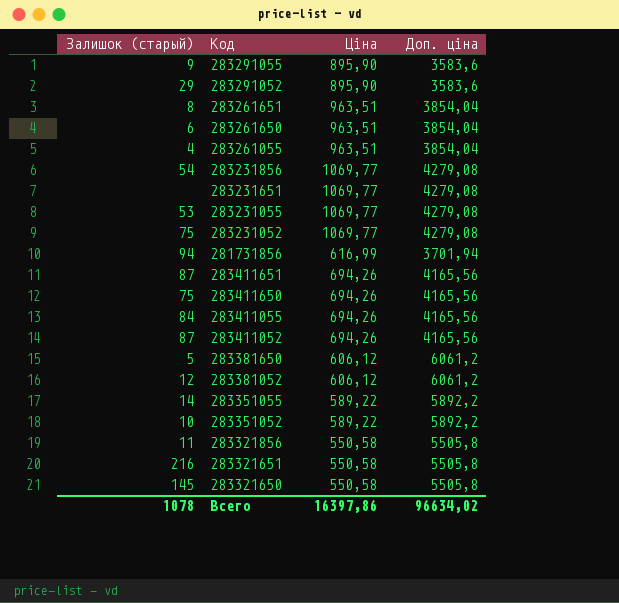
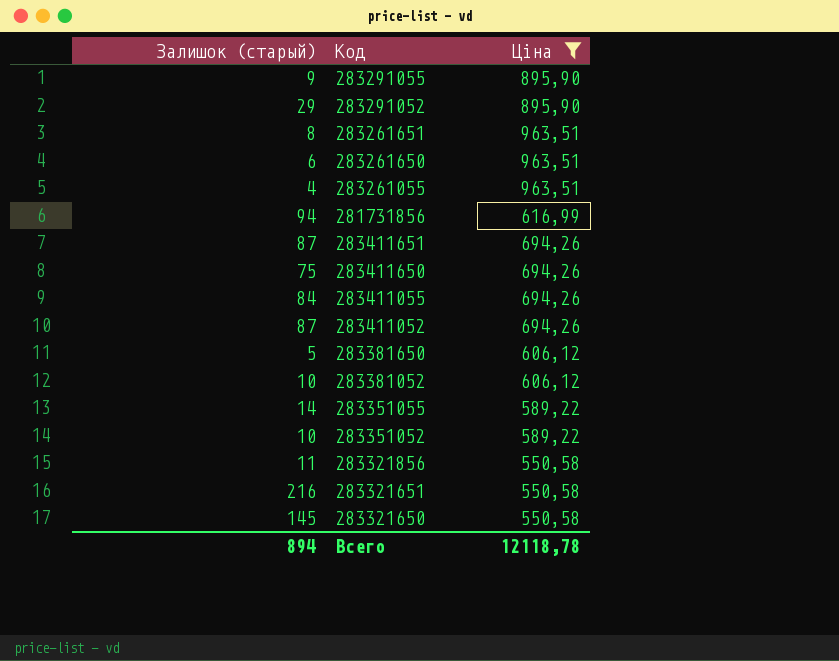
filter: none -> Ціна != 1069,77
column Доп. ціна | position: 4 -> none
283381052 | Залишок (старый): 12 -> 10
Всего | Залишок (старый): 1078 -> 894
Всего | Ціна: 16397,86 -> 12118,78

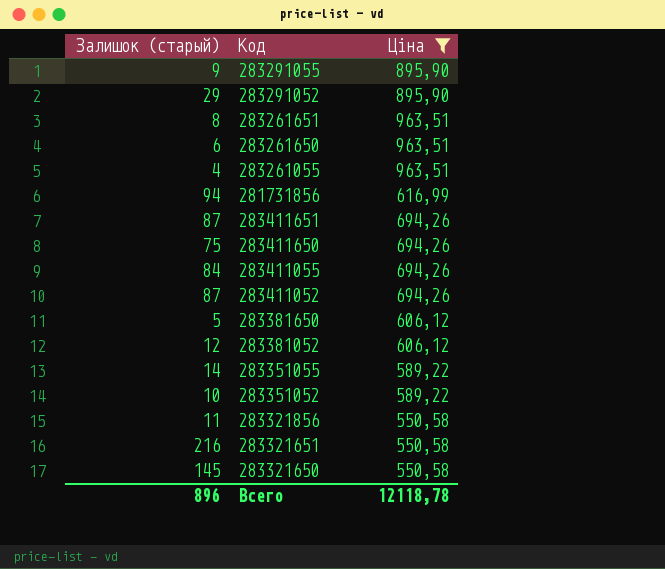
283381052 | Залишок (старый): 10 -> 12
Всего | Залишок (старый): 894 -> 896

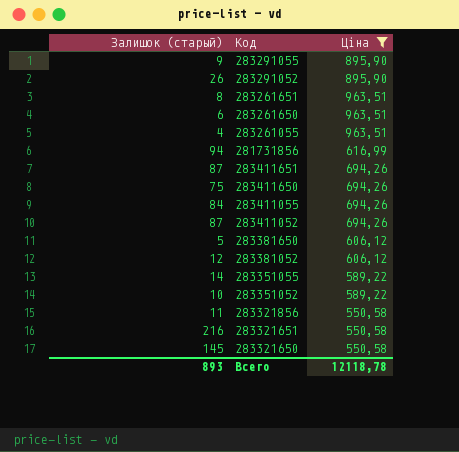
283291052 | Залишок (старый): 29 -> 26
Всего | Залишок (старый): 896 -> 893

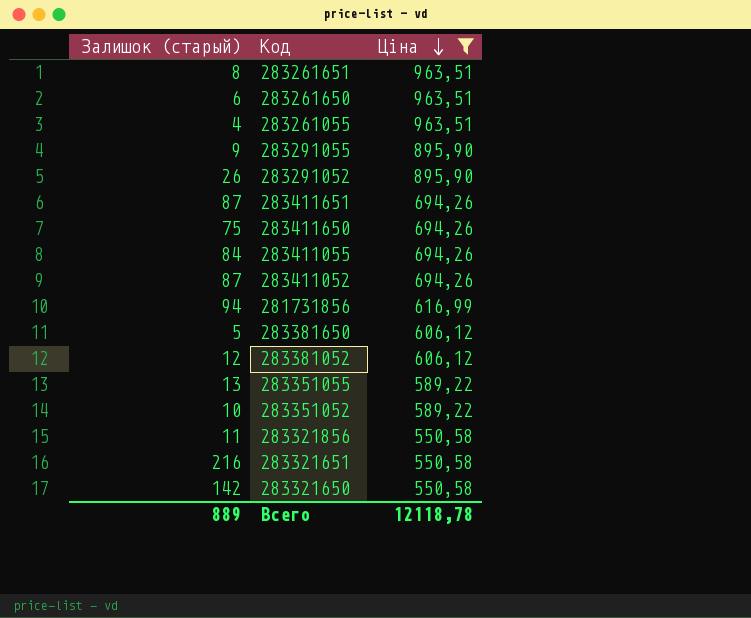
row order: none -> Ціна descending
283351055 | Залишок (старый): 14 -> 13
283321650 | Залишок (старый): 145 -> 142
Всего | Залишок (старый): 893 -> 889

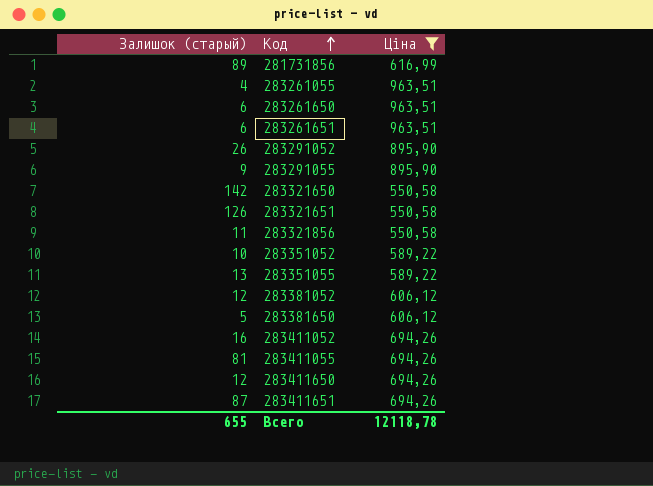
row order: Ціна descending -> Код ascending
281731856 | Залишок (старый): 94 -> 89
283261651 | Залишок (старый): 8 -> 6
283321651 | Залишок (старый): 216 -> 126
283411052 | Залишок (старый): 87 -> 16
283411055 | Залишок (старый): 84 -> 81
283411650 | Залишок (старый): 75 -> 12
Всего | Залишок (старый): 889 -> 655

